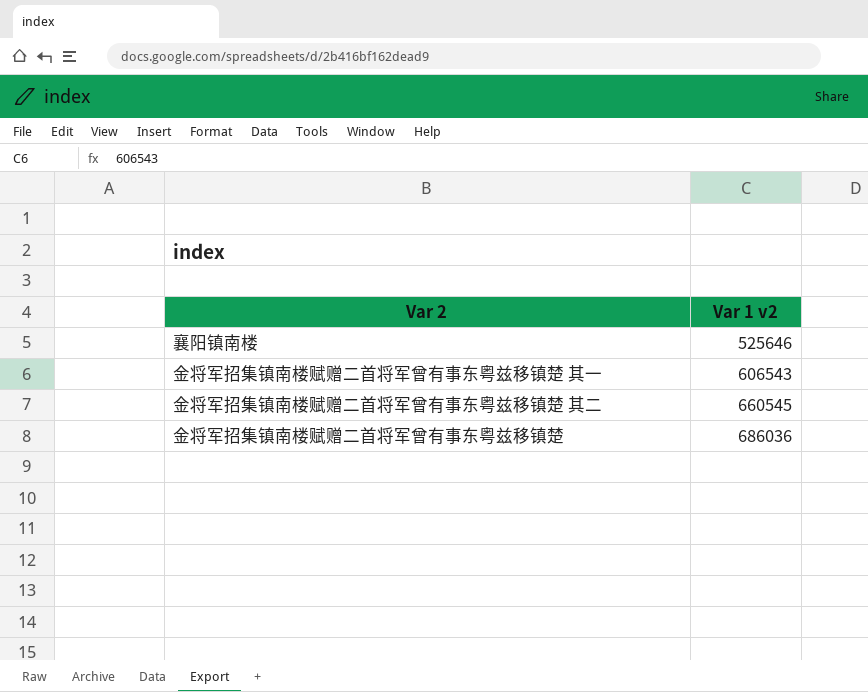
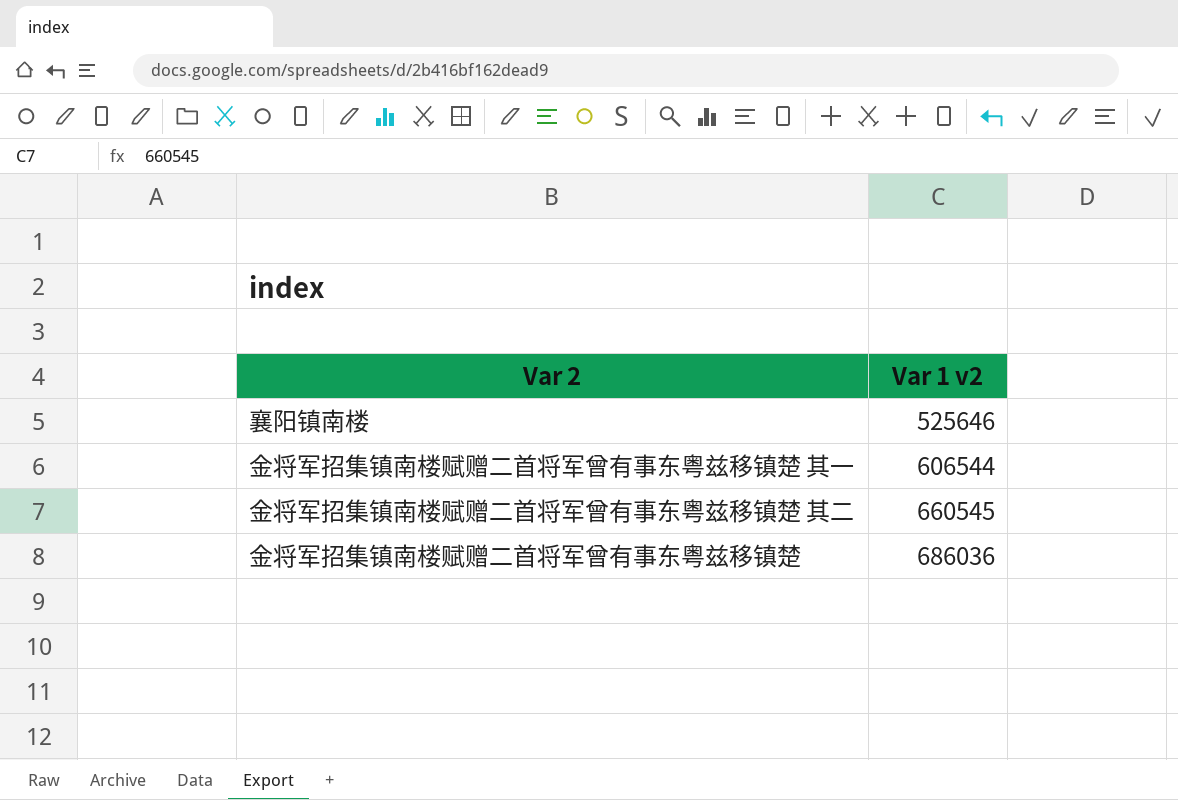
金将军招集镇南楼赋赠二首将军曾有事东粤兹移镇楚 其一 | Var 1 v2: 606543 -> 606544

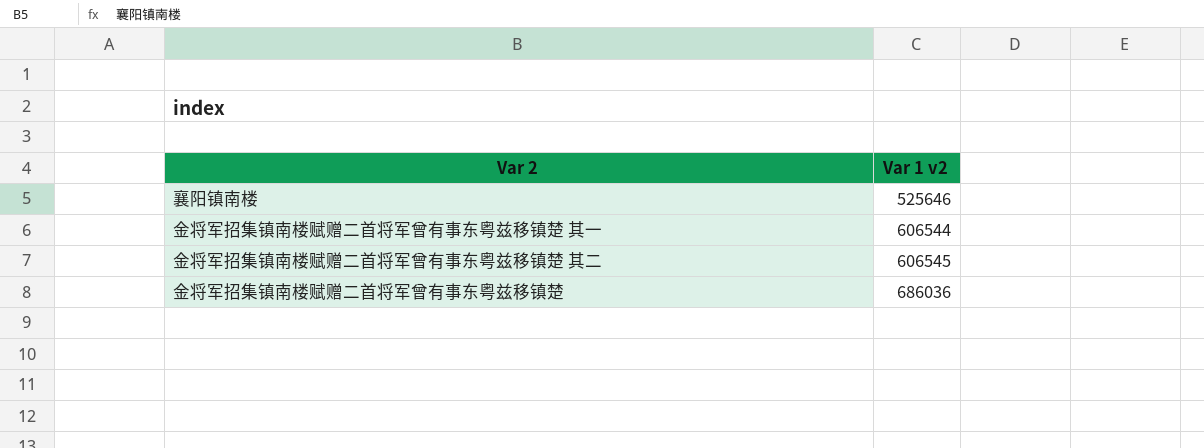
金将军招集镇南楼赋赠二首将军曾有事东粤兹移镇楚 其二 | Var 1 v2: 660545 -> 606545

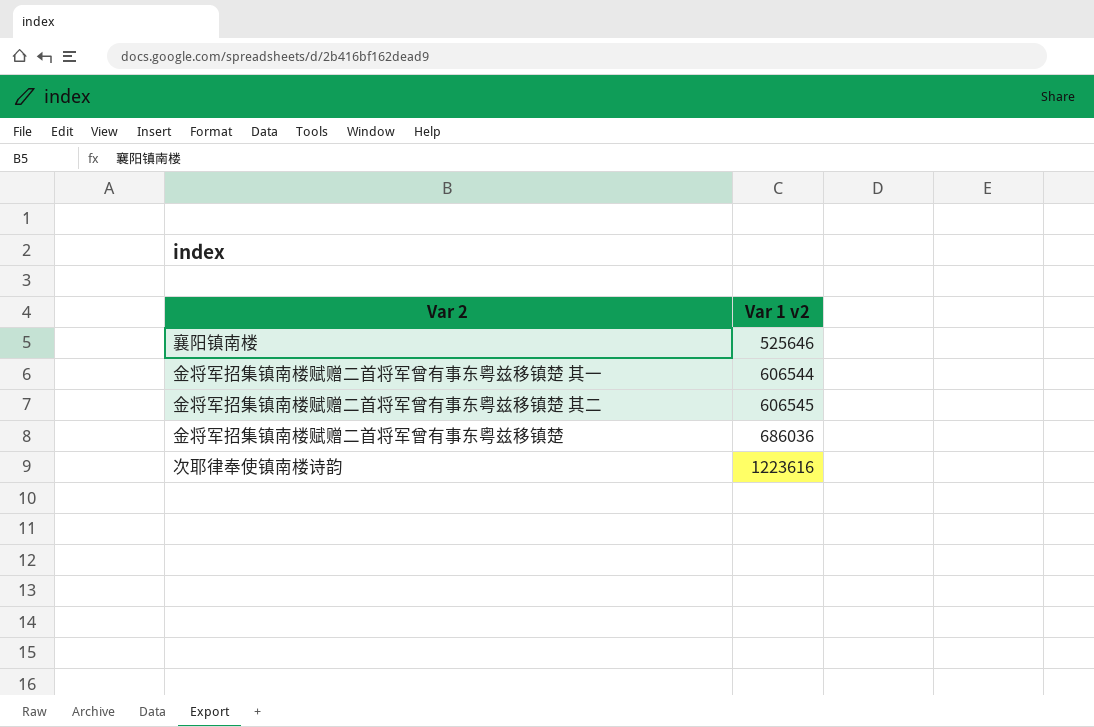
row 次耶律奉使镇南楼诗韵: none -> 1223616

